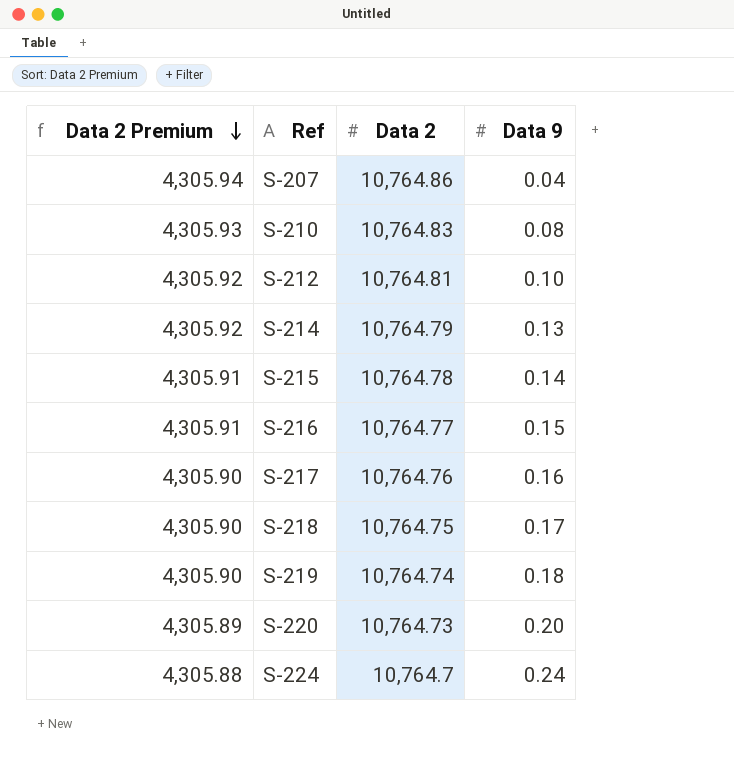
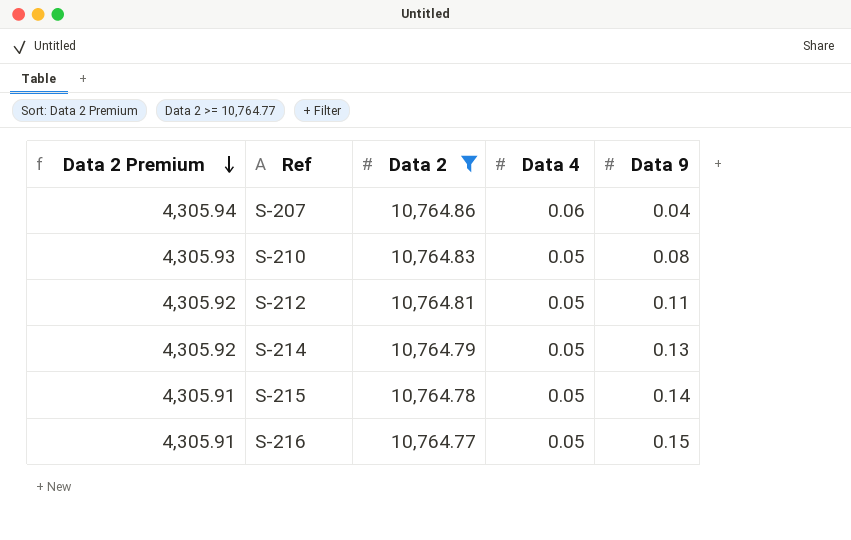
filter: none -> Data 2 >= 10,764.77
column Data 4 | position: none -> 4
S-212 | Data 9: 0.10 -> 0.11

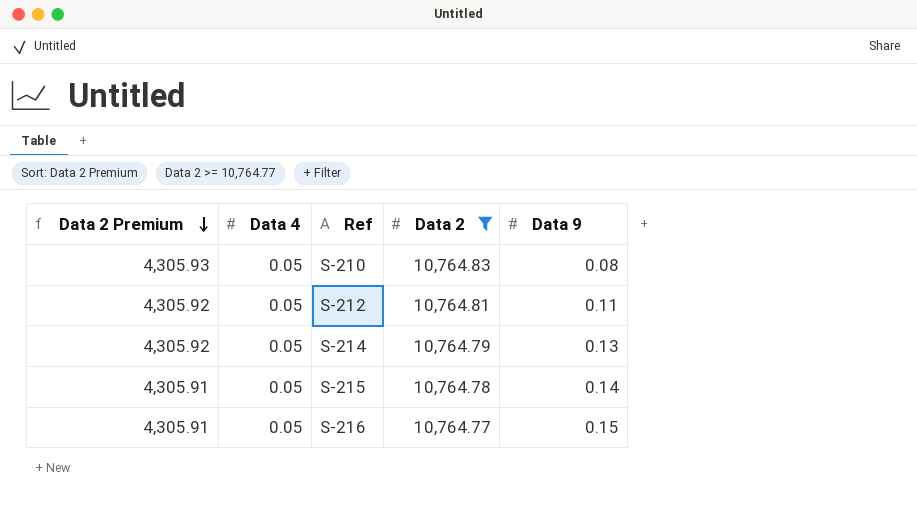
column Data 4 | position: 4 -> 2
row S-207: 4,305.94 | 10,764.86 | 0.06 | 0.04 -> none

